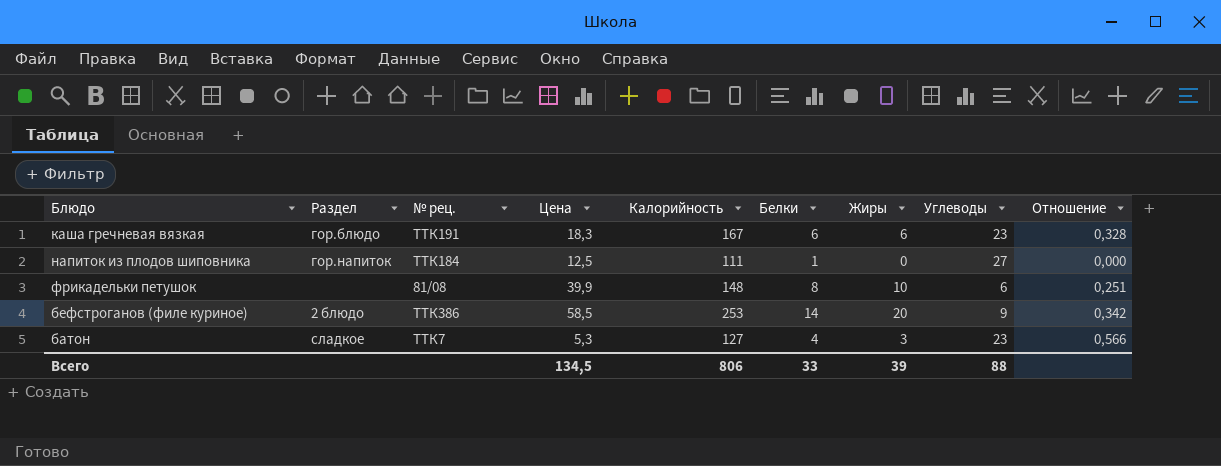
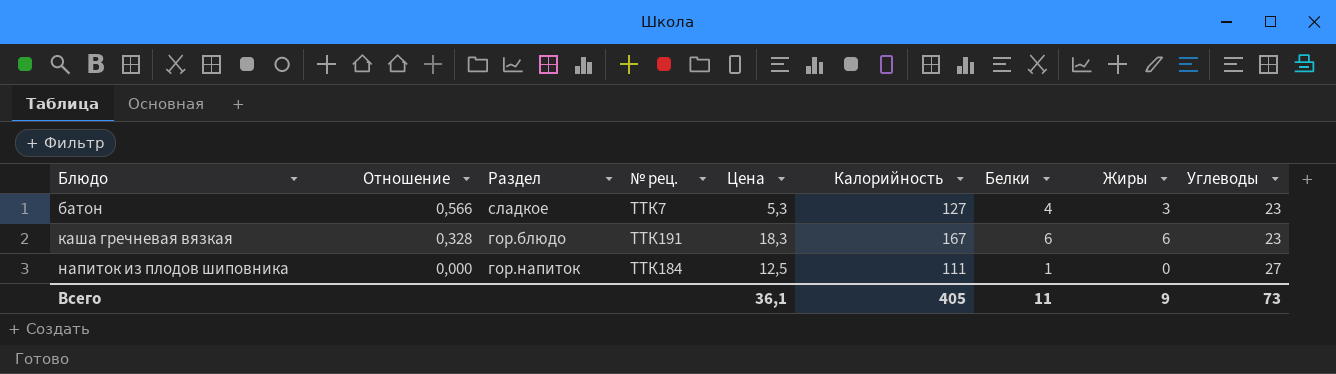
row order: none -> Блюдо ascending
column Отношение | position: 9 -> 2
row фрикадельки петушок: none | 81/08 | 39,9 | 148 | 8 | 10 | 6 | 0,251 -> none
row бефстроганов (филе куриное): 2 блюдо | ТТК386 | 58,5 | 253 | 14 | 20 | 9 | 0,342 -> none
Всего | Цена: 134,5 -> 36,1
Всего | Калорийность: 806 -> 405
Всего | Белки: 33 -> 11
Всего | Жиры: 39 -> 9
Всего | Углеводы: 88 -> 73

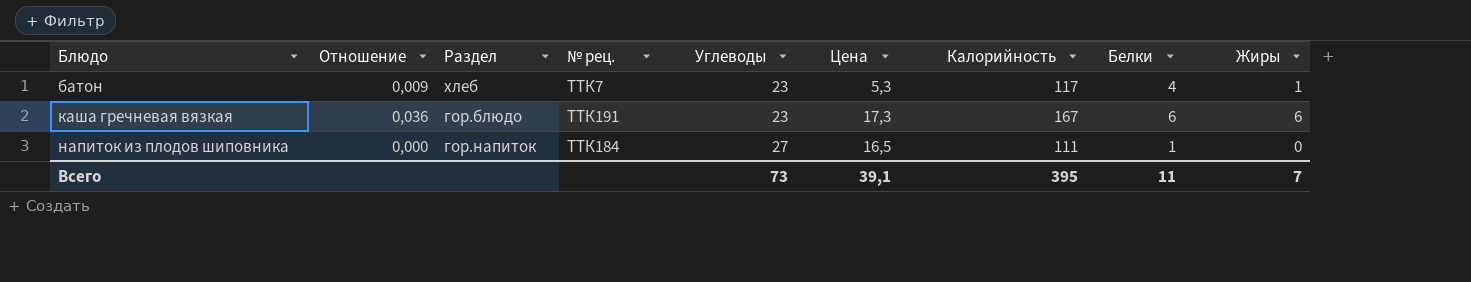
column Отношение | formula: [Жиры] / [Цена] -> [Жиры] / [Калорийность]
column Углеводы | position: 9 -> 5
батон | Раздел: сладкое -> хлеб
батон | Калорийность: 127 -> 117
батон | Жиры: 3 -> 1
каша гречневая вязкая | Цена: 18,3 -> 17,3
напиток из плодов шиповника | Цена: 12,5 -> 16,5
Всего | Цена: 36,1 -> 39,1
Всего | Калорийность: 405 -> 395
Всего | Жиры: 9 -> 7

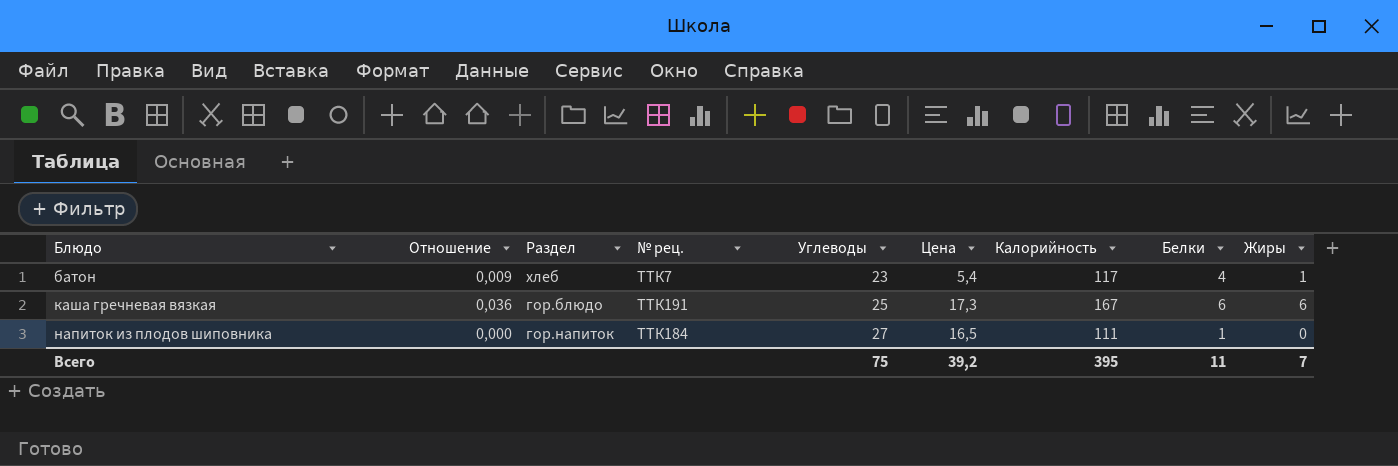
батон | Цена: 5,3 -> 5,4
каша гречневая вязкая | Углеводы: 23 -> 25
Всего | Углеводы: 73 -> 75
Всего | Цена: 39,1 -> 39,2

